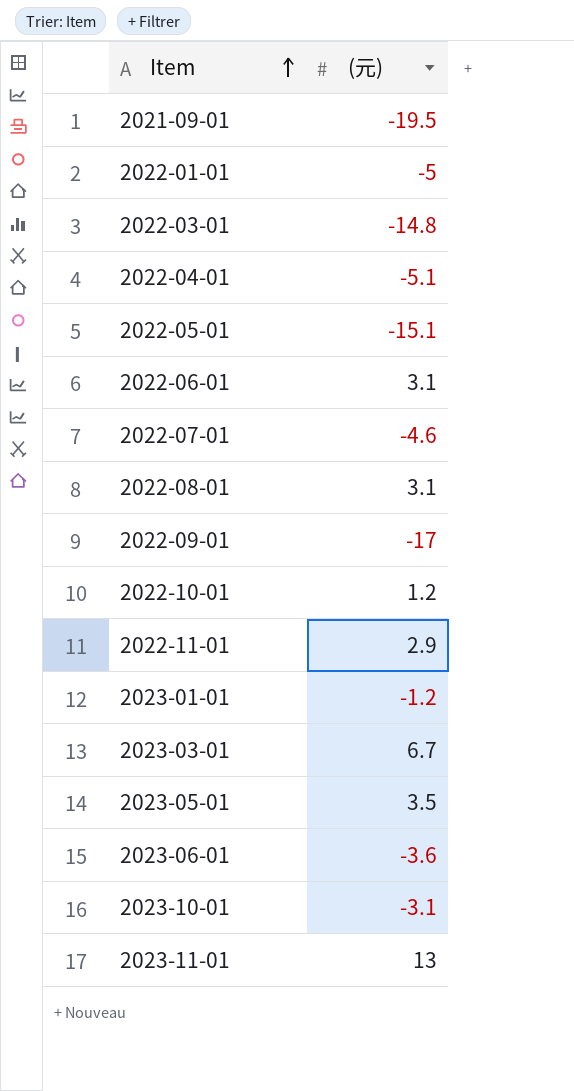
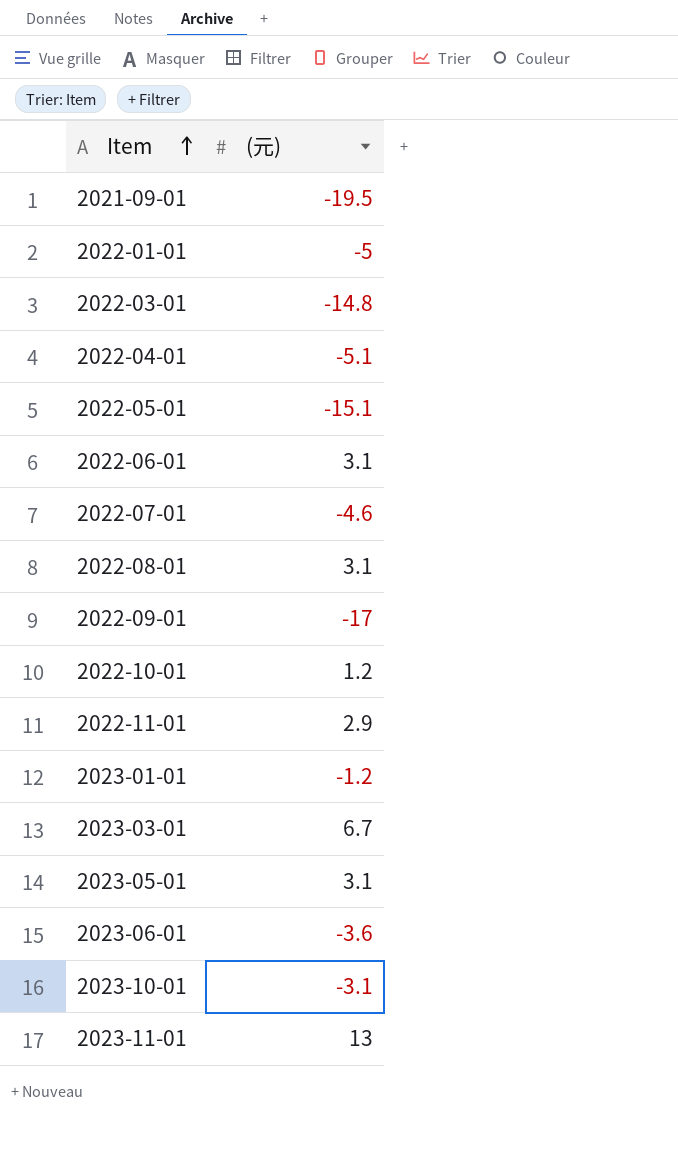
2023-05-01 | (元): 3.5 -> 3.1

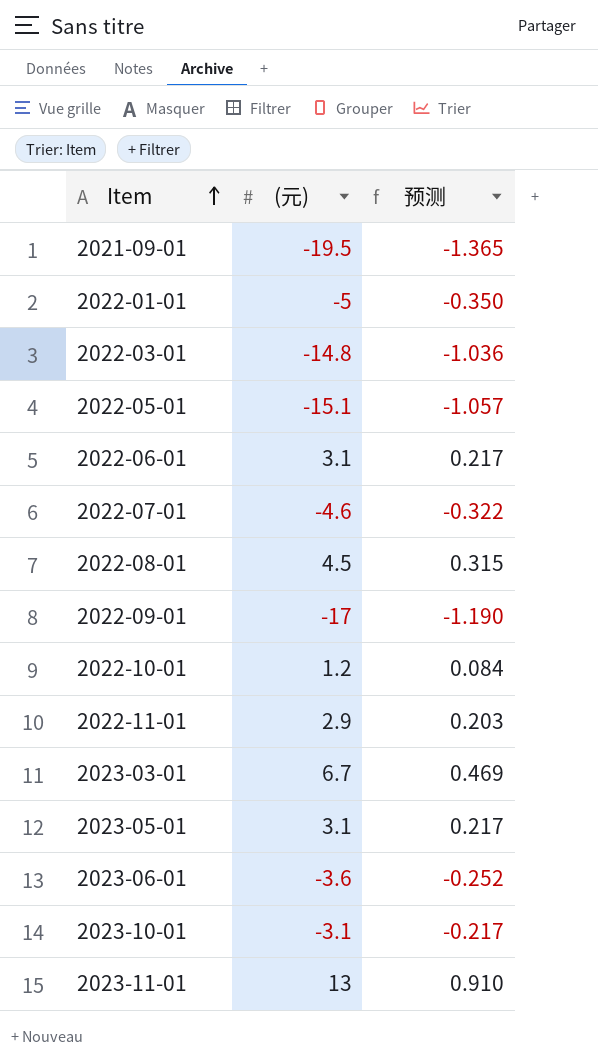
column 预测 | formula: none -> [(元)] * 0.07
row 2022-04-01: -5.1 -> none
row 2023-01-01: -1.2 -> none
2022-08-01 | (元): 3.1 -> 4.5

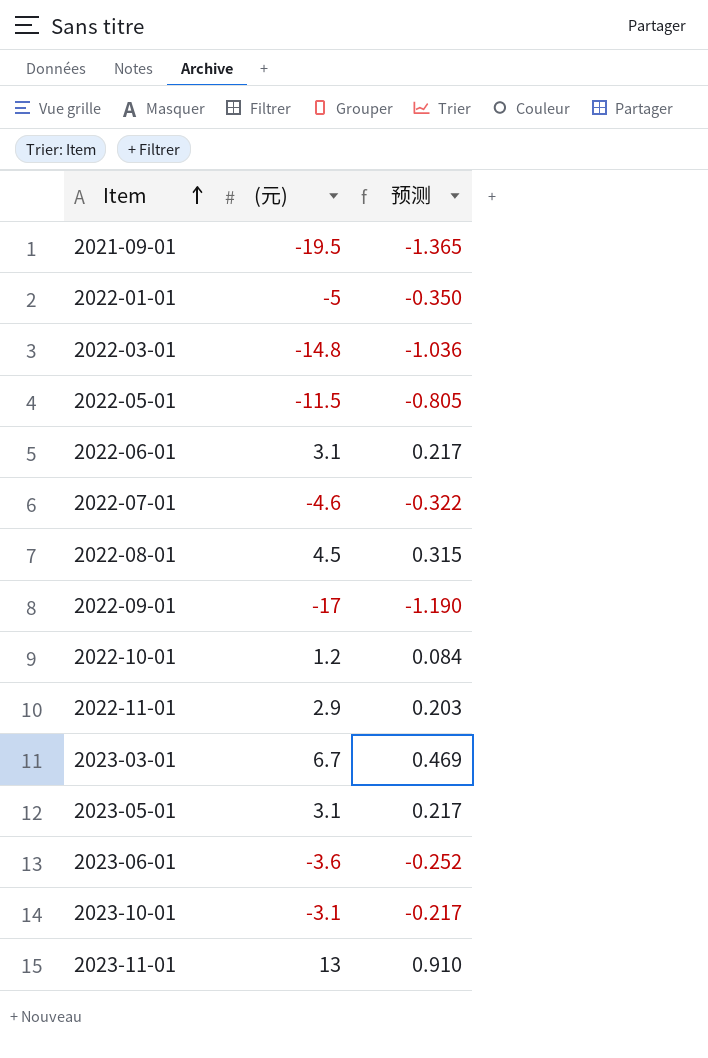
2022-05-01 | (元): -15.1 -> -11.5
2022-05-01 | 预测: -1.057 -> -0.805

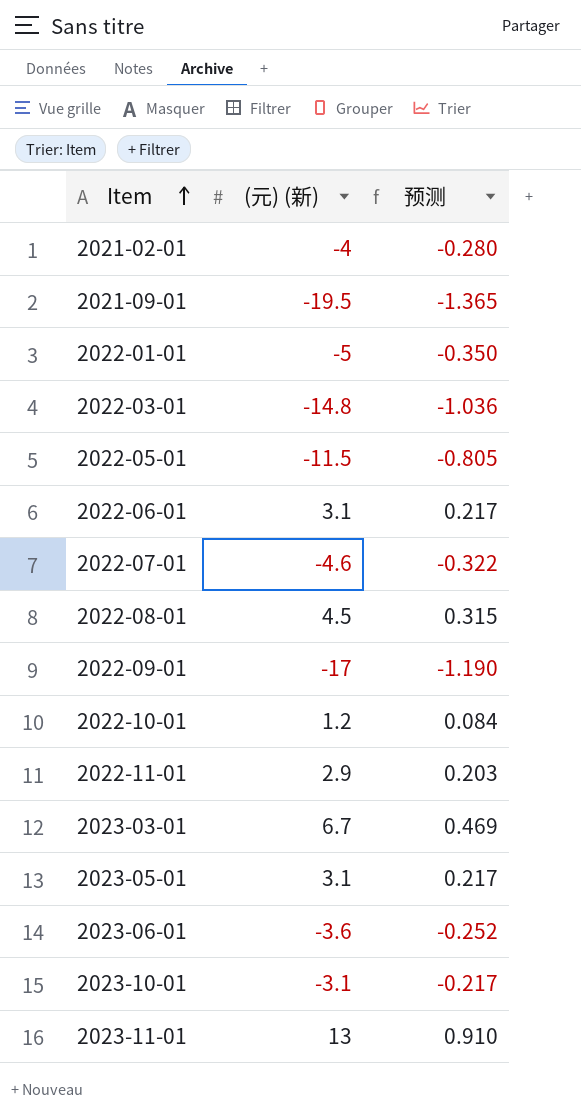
column name: (元) -> (元) (新)
row 2021-02-01: none -> -4 | -0.280

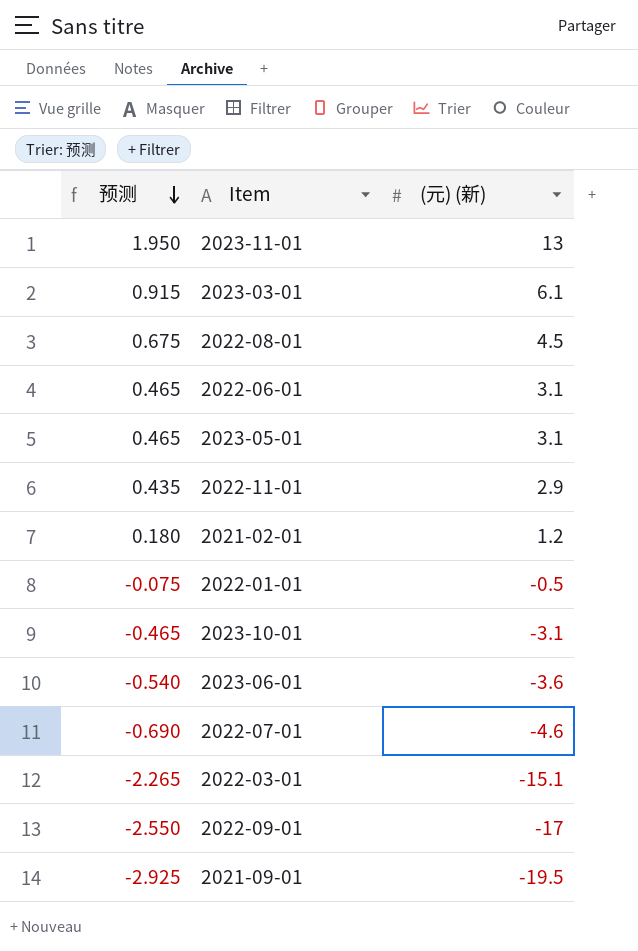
row order: Item ascending -> 预测 descending
column 预测 | formula: [(元) (新)] * 0.07 -> [(元) (新)] * 0.15
column 预测 | position: 3 -> 1
row 2022-05-01: -11.5 | -0.805 -> none
row 2022-10-01: 1.2 | 0.084 -> none
2023-03-01 | (元) (新): 6.7 -> 6.1
2021-02-01 | (元) (新): -4 -> 1.2
2022-01-01 | (元) (新): -5 -> -0.5
2022-03-01 | (元) (新): -14.8 -> -15.1

